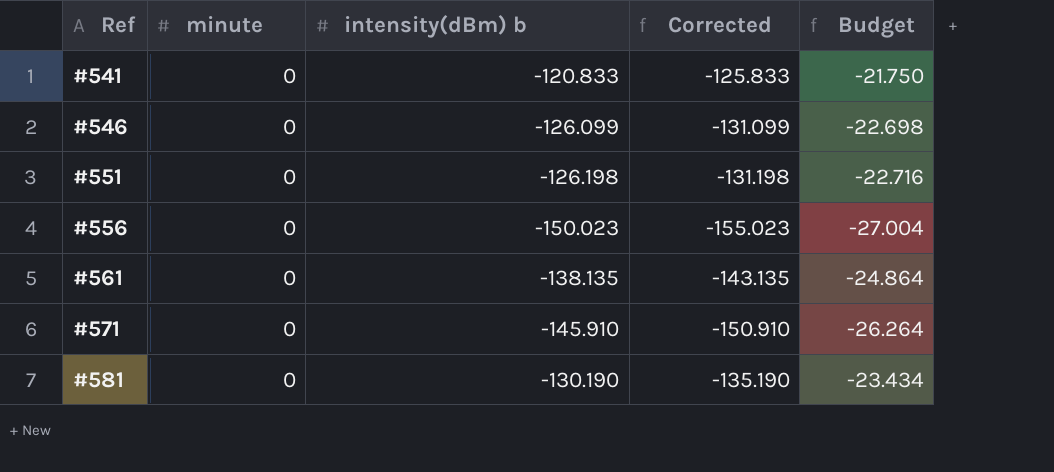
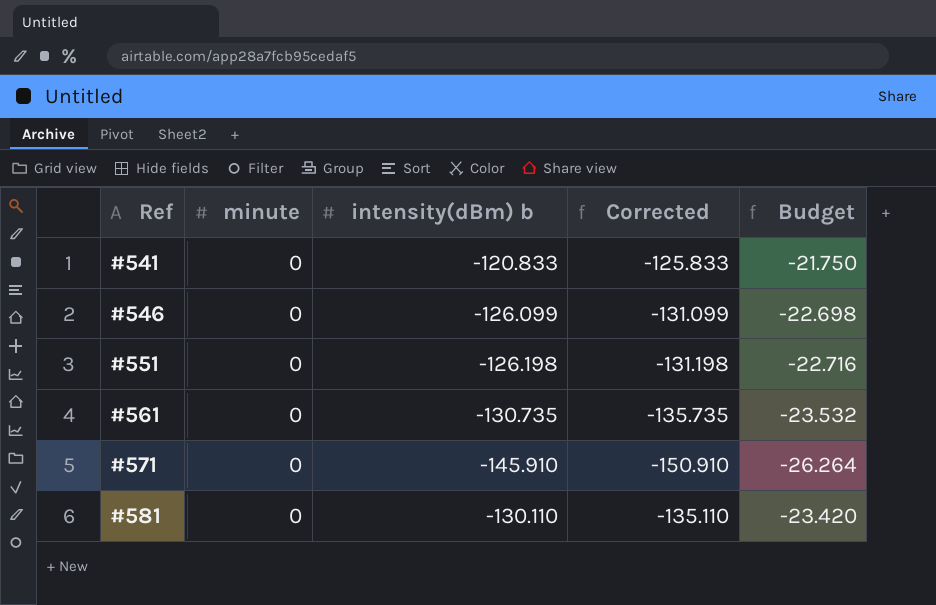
row #556: 0 | -150.023 | -155.023 | -27.004 -> none
#561 | intensity(dBm) b: -138.135 -> -130.735
#561 | Corrected: -143.135 -> -135.735
#561 | Budget: -24.864 -> -23.532
#581 | intensity(dBm) b: -130.190 -> -130.110
#581 | Corrected: -135.190 -> -135.110
#581 | Budget: -23.434 -> -23.420

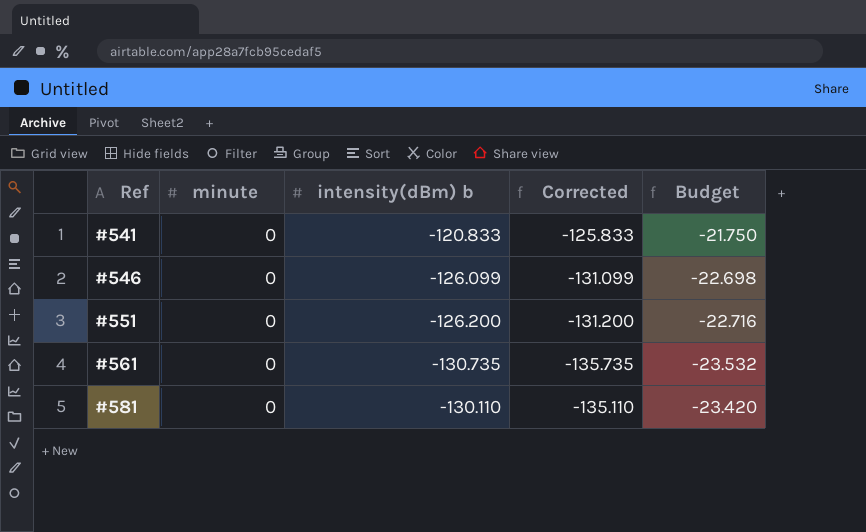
row #571: 0 | -145.910 | -150.910 | -26.264 -> none
#551 | intensity(dBm) b: -126.198 -> -126.200
#551 | Corrected: -131.198 -> -131.200

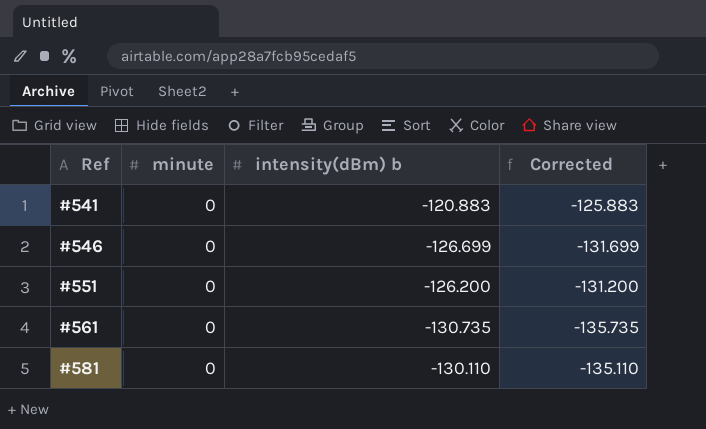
column Budget | formula: [intensity(dBm) b] * 0.18 -> none
#541 | intensity(dBm) b: -120.833 -> -120.883
#541 | Corrected: -125.833 -> -125.883
#546 | intensity(dBm) b: -126.099 -> -126.699
#546 | Corrected: -131.099 -> -131.699

